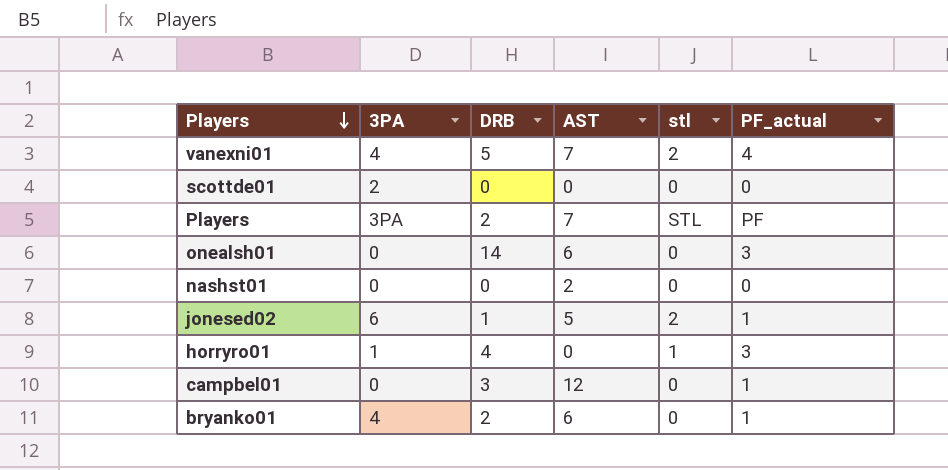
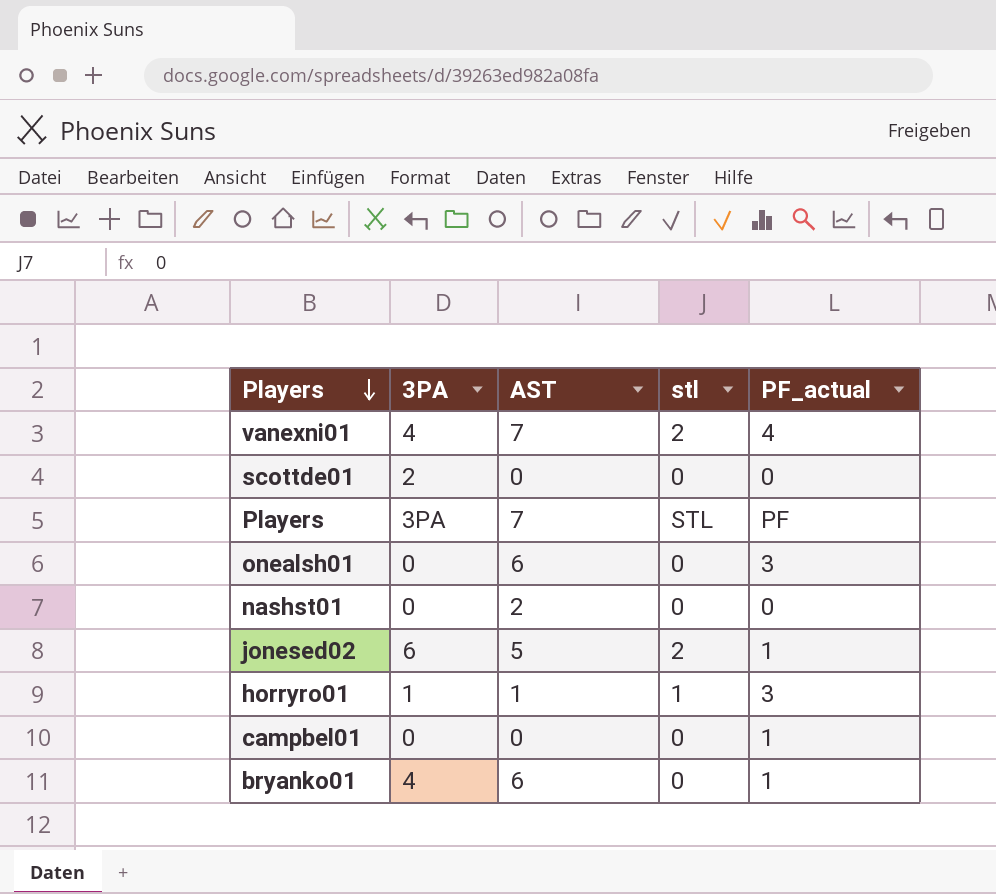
column DRB | position: 3 -> none
horryro01 | AST: 0 -> 1
campbel01 | AST: 12 -> 0

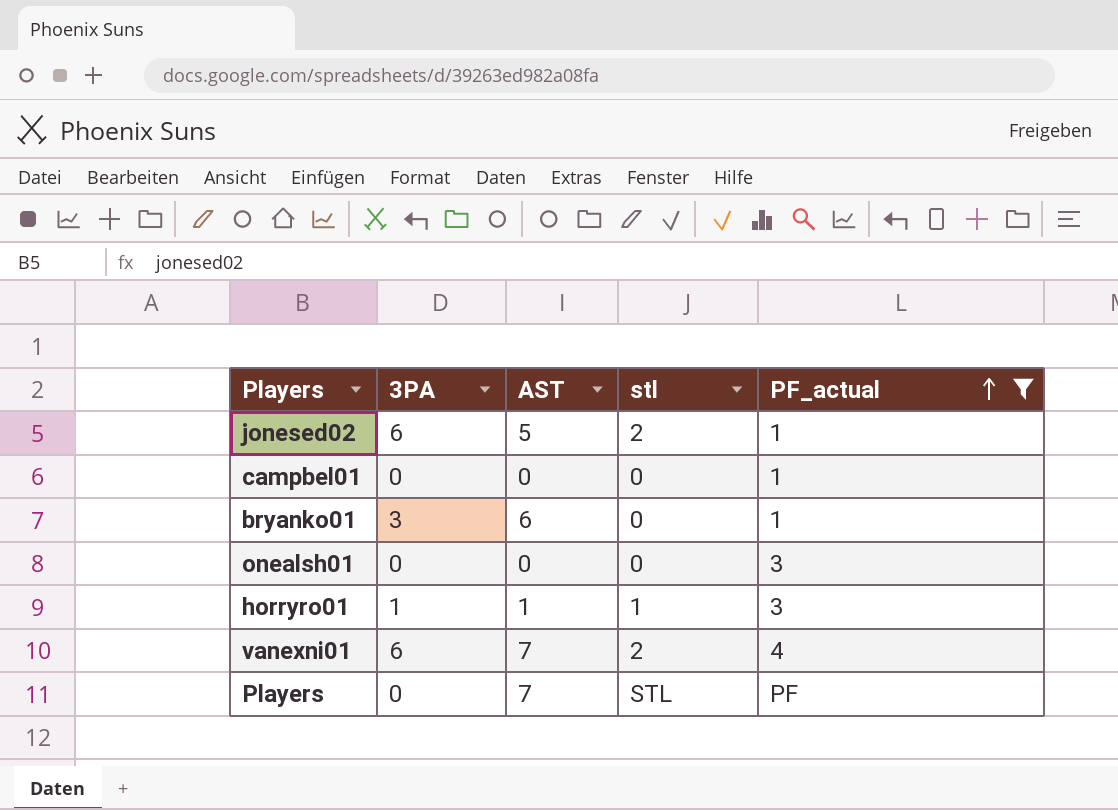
filter: none -> PF_actual != 0
row order: Players descending -> PF_actual ascending
bryanko01 | 3PA: 4 -> 3
onealsh01 | AST: 6 -> 0
vanexni01 | 3PA: 4 -> 6
Players | 3PA: 3PA -> 0

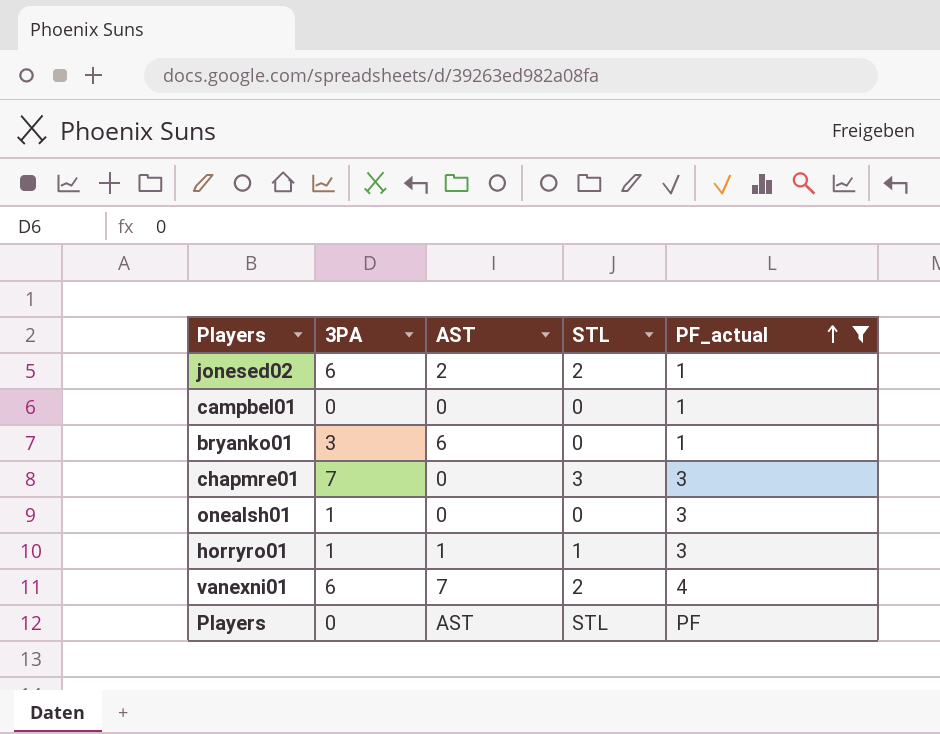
column name: stl -> STL
jonesed02 | AST: 5 -> 2
row chapmre01: none -> 7 | 0 | 3 | 3
onealsh01 | 3PA: 0 -> 1
Players | AST: 7 -> AST

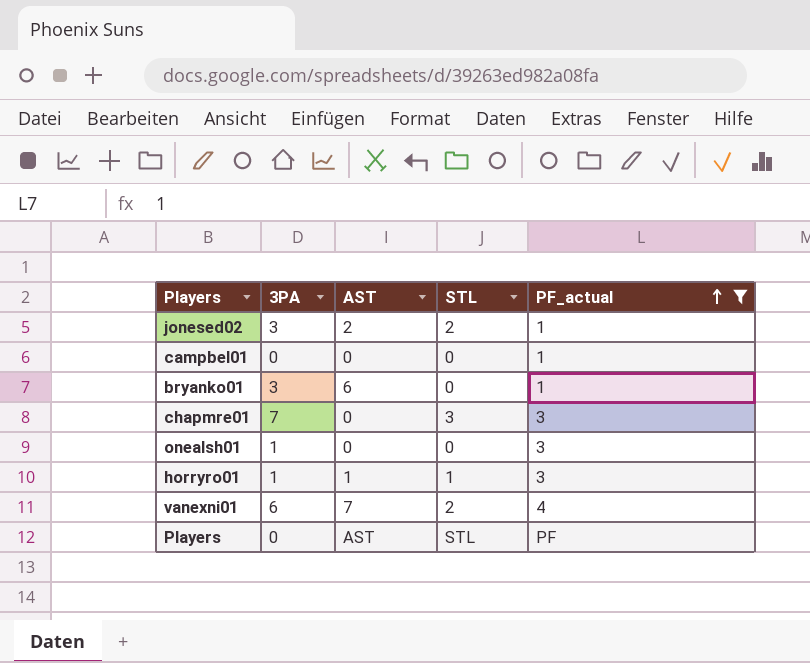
jonesed02 | 3PA: 6 -> 3

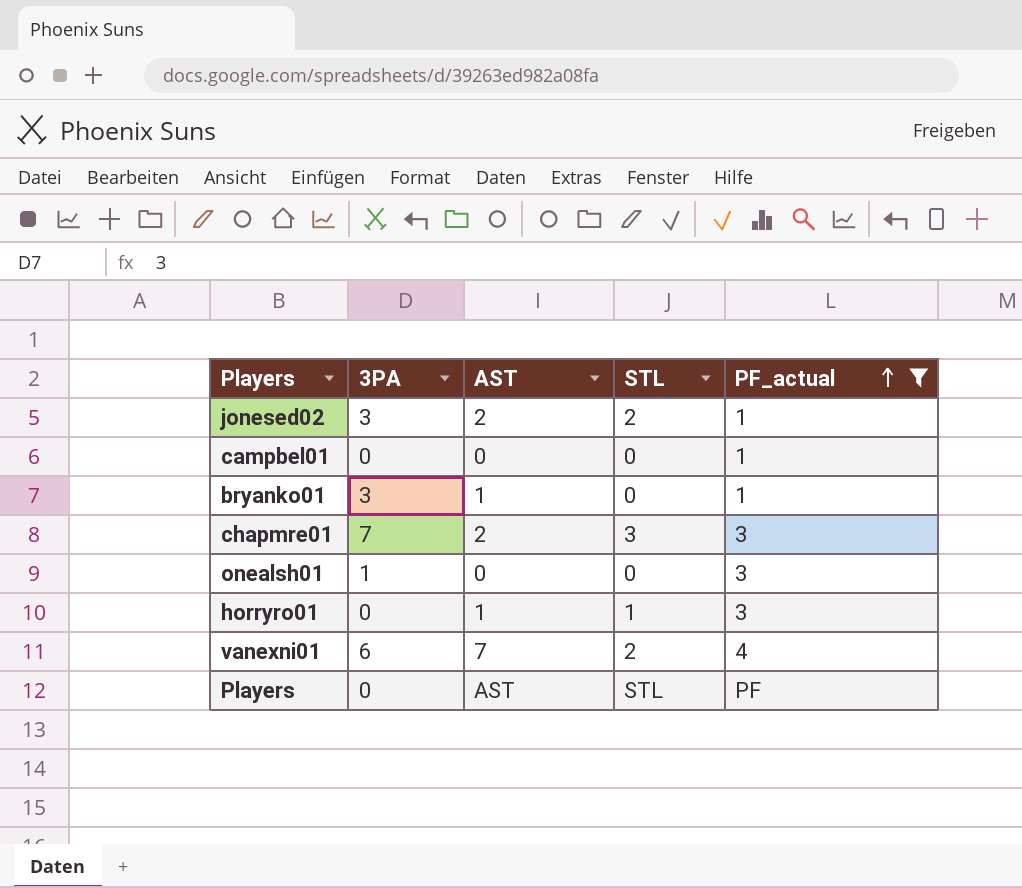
bryanko01 | AST: 6 -> 1
chapmre01 | AST: 0 -> 2
horryro01 | 3PA: 1 -> 0

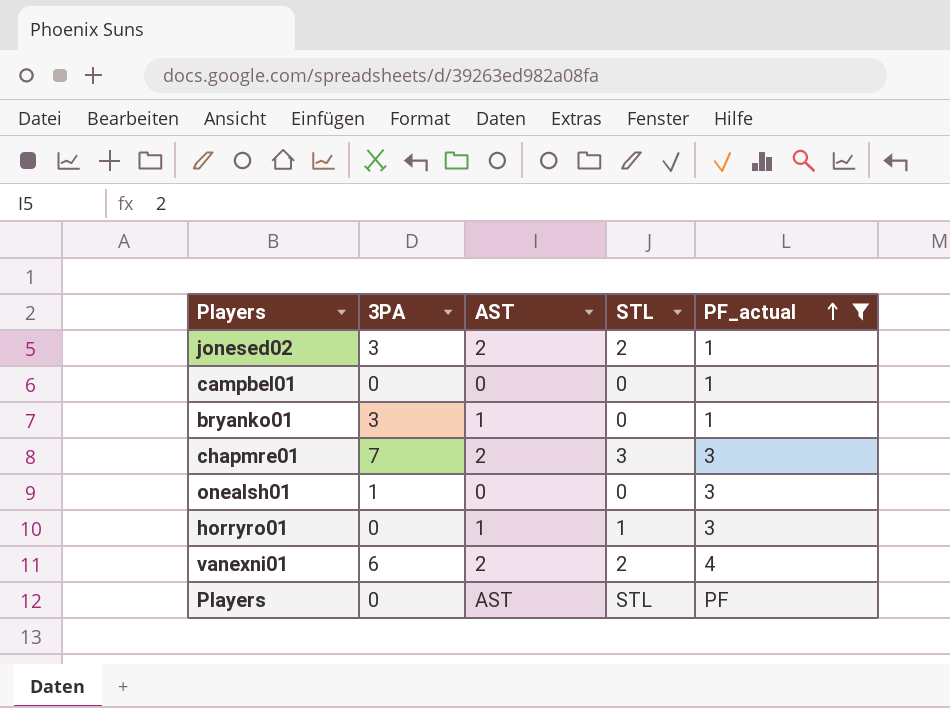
vanexni01 | AST: 7 -> 2

